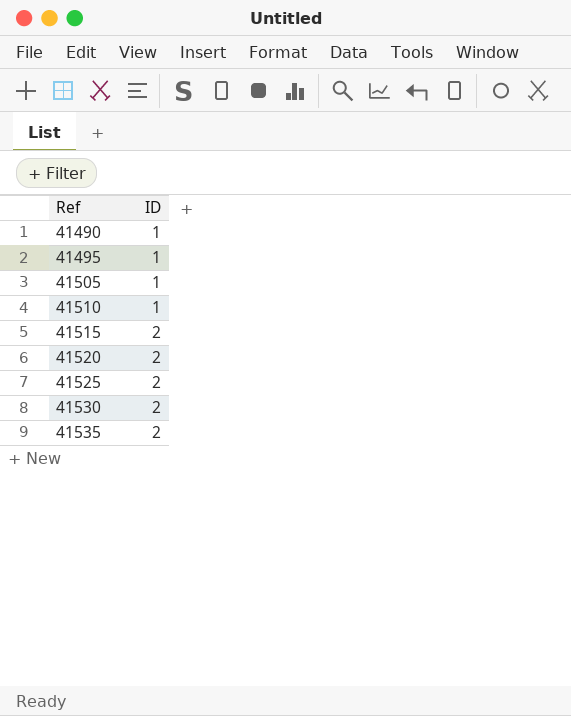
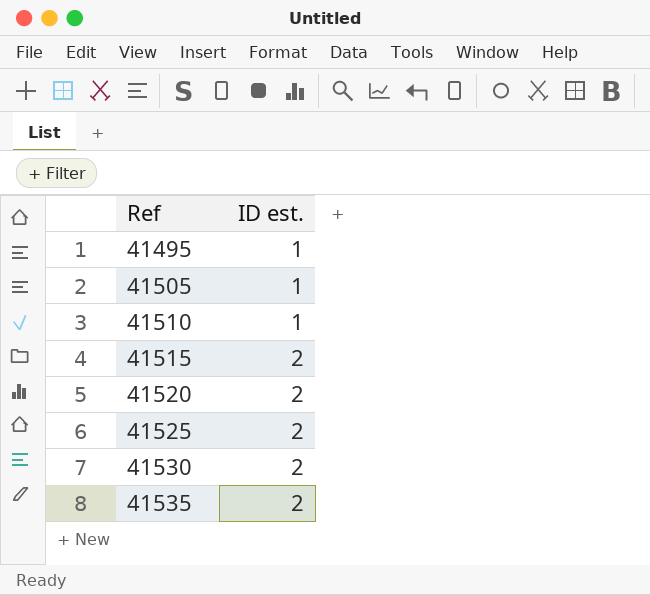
column name: ID -> ID est.
row 41490: 1 -> none

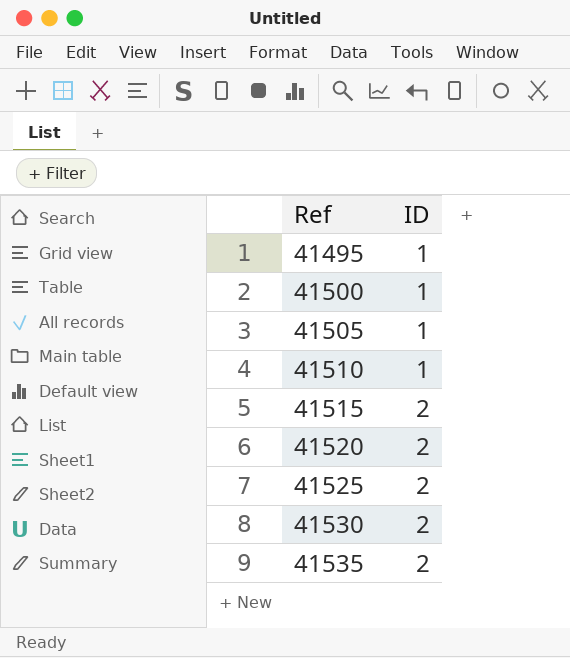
column name: ID est. -> ID
row 41500: none -> 1

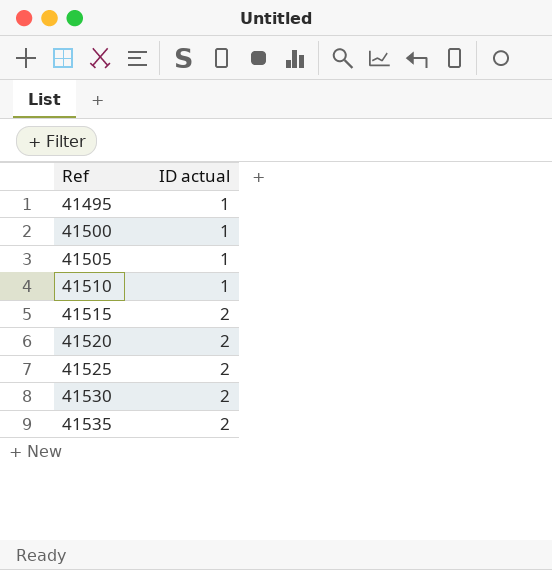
column name: ID -> ID actual

